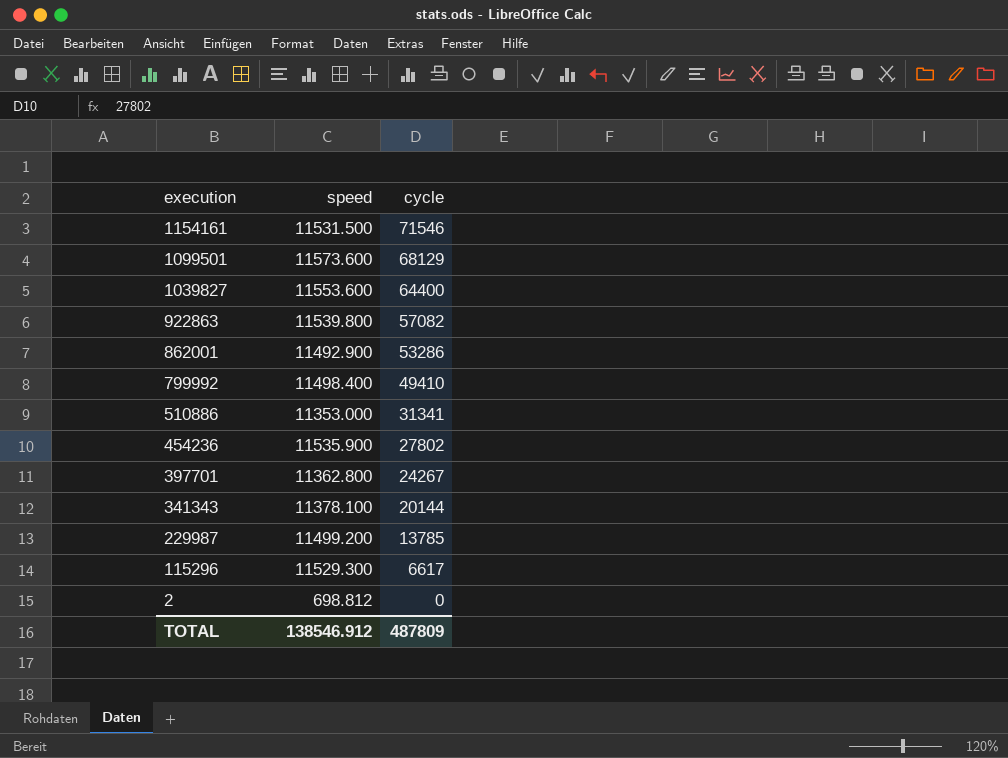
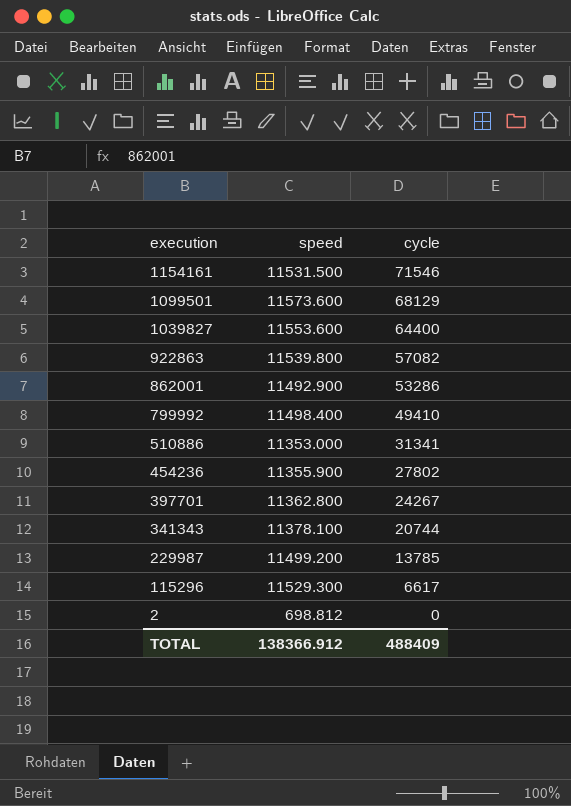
454236 | speed: 11535.900 -> 11355.900
341343 | cycle: 20144 -> 20744
TOTAL | speed: 138546.912 -> 138366.912
TOTAL | cycle: 487809 -> 488409

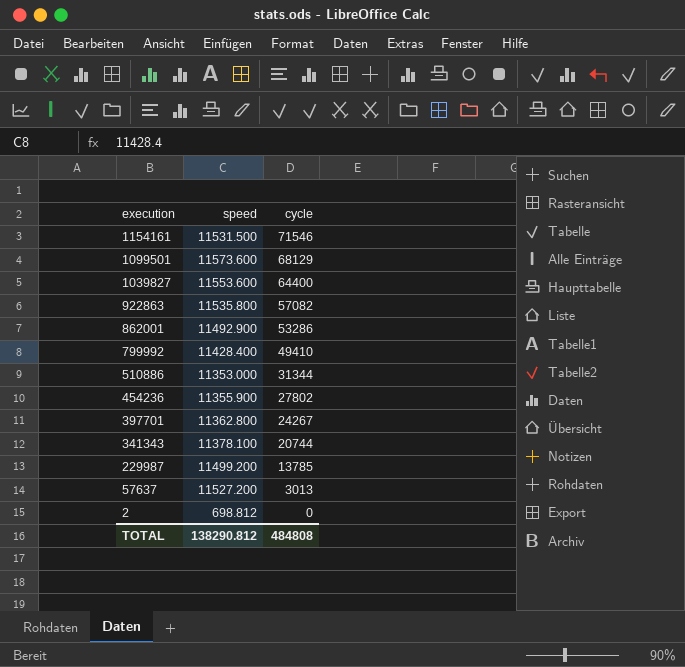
row 115296: 11529.300 | 6617 -> none
922863 | speed: 11539.800 -> 11535.800
799992 | speed: 11498.400 -> 11428.400
510886 | cycle: 31341 -> 31344
row 57637: none -> 11527.200 | 3013
TOTAL | speed: 138366.912 -> 138290.812
TOTAL | cycle: 488409 -> 484808

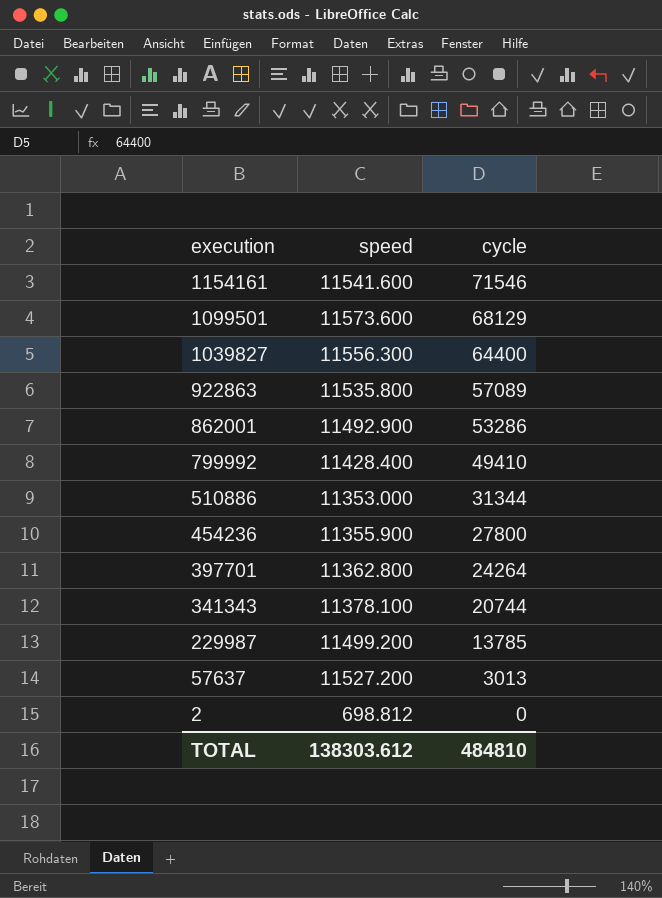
1154161 | speed: 11531.500 -> 11541.600
1039827 | speed: 11553.600 -> 11556.300
922863 | cycle: 57082 -> 57089
454236 | cycle: 27802 -> 27800
397701 | cycle: 24267 -> 24264
TOTAL | speed: 138290.812 -> 138303.612
TOTAL | cycle: 484808 -> 484810

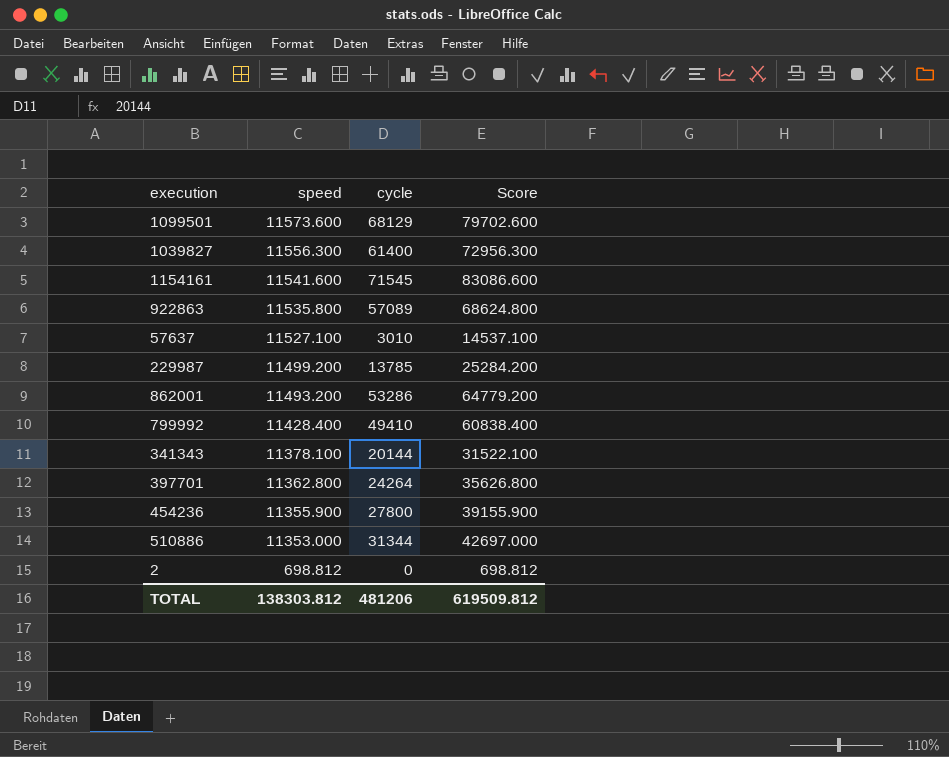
row order: execution descending -> speed descending
column Score | formula: none -> [speed] + [cycle]
1039827 | cycle: 64400 -> 61400
1154161 | cycle: 71546 -> 71545
57637 | speed: 11527.200 -> 11527.100
57637 | cycle: 3013 -> 3010
862001 | speed: 11492.900 -> 11493.200
341343 | cycle: 20744 -> 20144
TOTAL | speed: 138303.612 -> 138303.812
TOTAL | cycle: 484810 -> 481206

